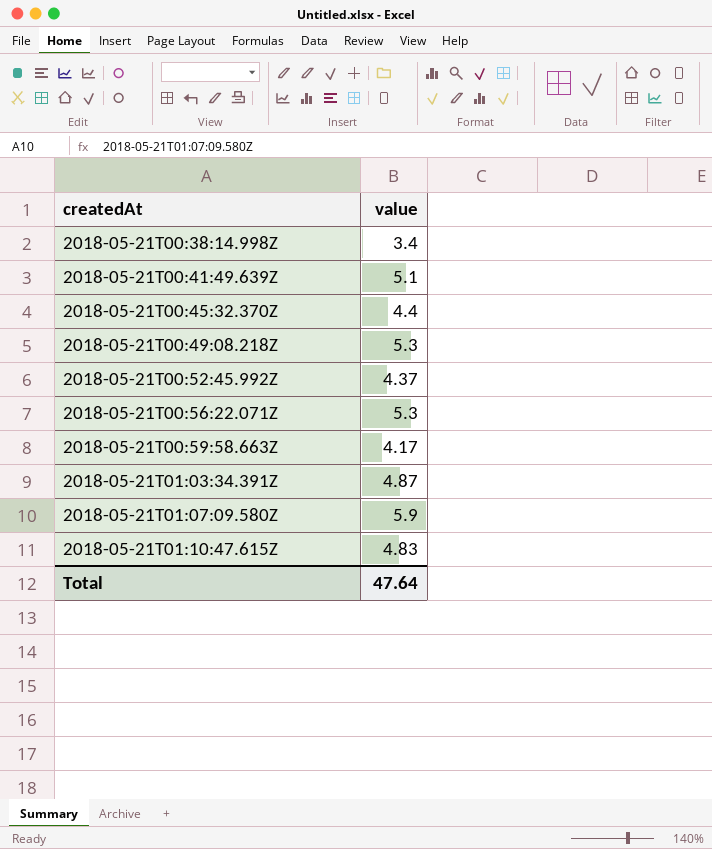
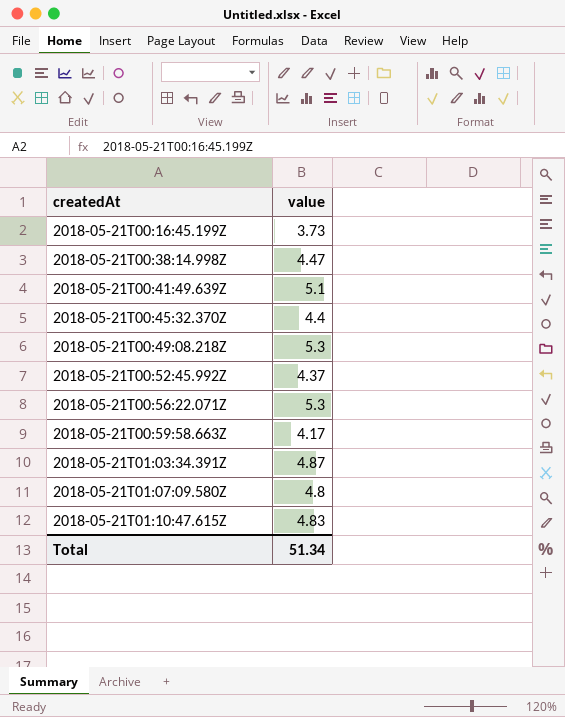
row 2018-05-21T00:16:45.199Z: none -> 3.73
2018-05-21T00:38:14.998Z | value: 3.4 -> 4.47
2018-05-21T01:07:09.580Z | value: 5.9 -> 4.8
Total | value: 47.64 -> 51.34

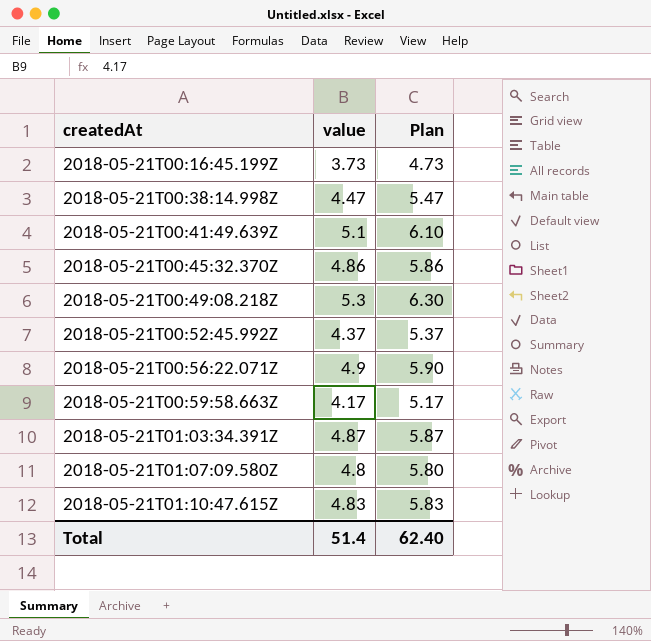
column Plan | formula: none -> [value] + 1
2018-05-21T00:45:32.370Z | value: 4.4 -> 4.86
2018-05-21T00:56:22.071Z | value: 5.3 -> 4.9
Total | value: 51.34 -> 51.4

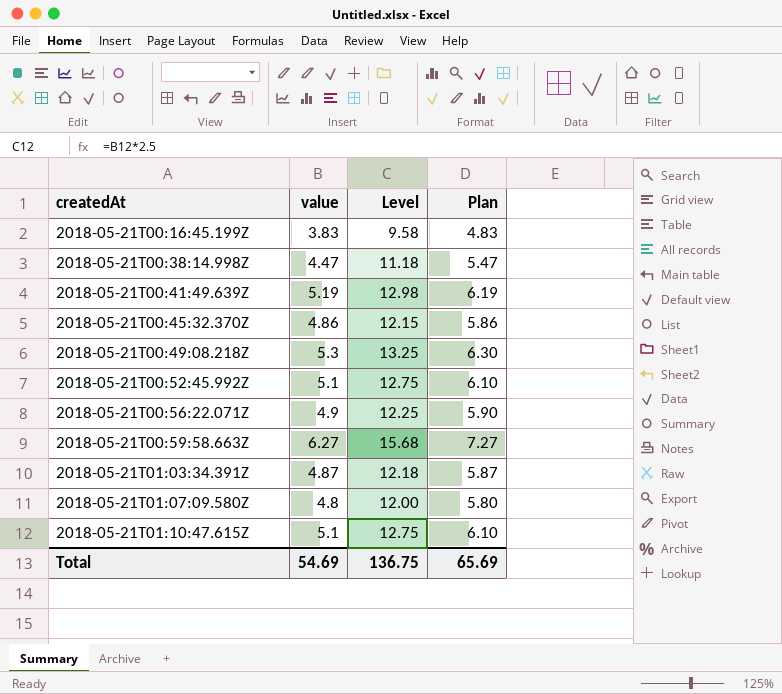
column Level | formula: none -> [value] * 2.5
2018-05-21T00:16:45.199Z | value: 3.73 -> 3.83
2018-05-21T00:16:45.199Z | Plan: 4.73 -> 4.83
2018-05-21T00:41:49.639Z | value: 5.1 -> 5.19
2018-05-21T00:41:49.639Z | Plan: 6.10 -> 6.19
2018-05-21T00:52:45.992Z | value: 4.37 -> 5.1
2018-05-21T00:52:45.992Z | Plan: 5.37 -> 6.10
2018-05-21T00:59:58.663Z | value: 4.17 -> 6.27
2018-05-21T00:59:58.663Z | Plan: 5.17 -> 7.27
2018-05-21T01:10:47.615Z | value: 4.83 -> 5.1
2018-05-21T01:10:47.615Z | Plan: 5.83 -> 6.10
Total | value: 51.4 -> 54.69
Total | Plan: 62.40 -> 65.69

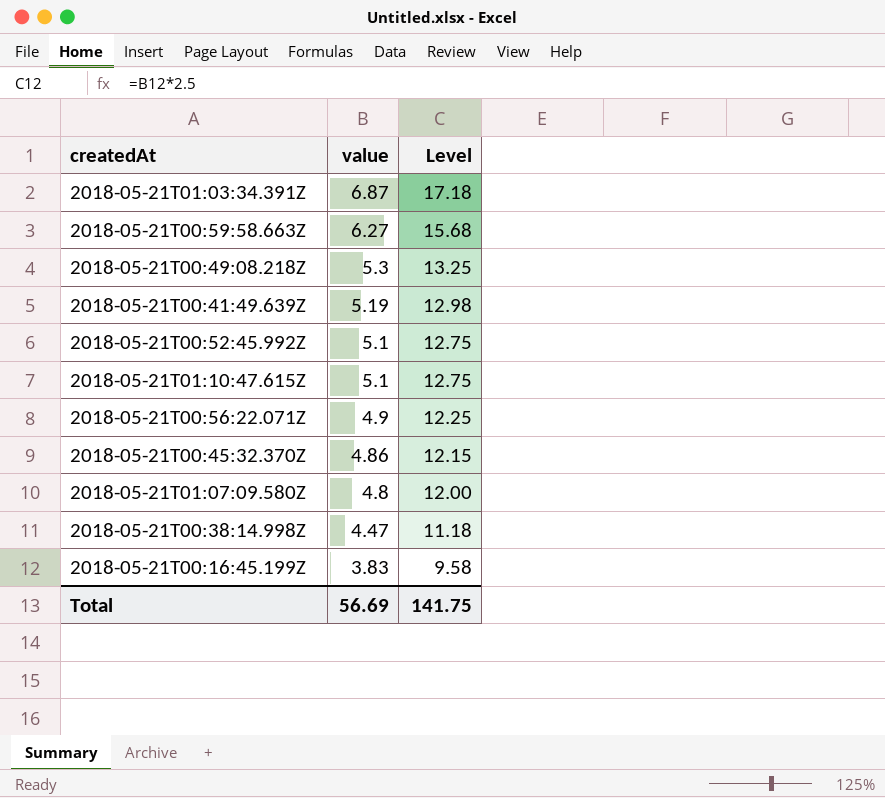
row order: createdAt ascending -> value descending
column Plan | formula: [value] + 1 -> none
2018-05-21T01:03:34.391Z | value: 4.87 -> 6.87
2018-05-21T01:03:34.391Z | Level: 12.18 -> 17.18
Total | value: 54.69 -> 56.69
Total | Level: 136.75 -> 141.75

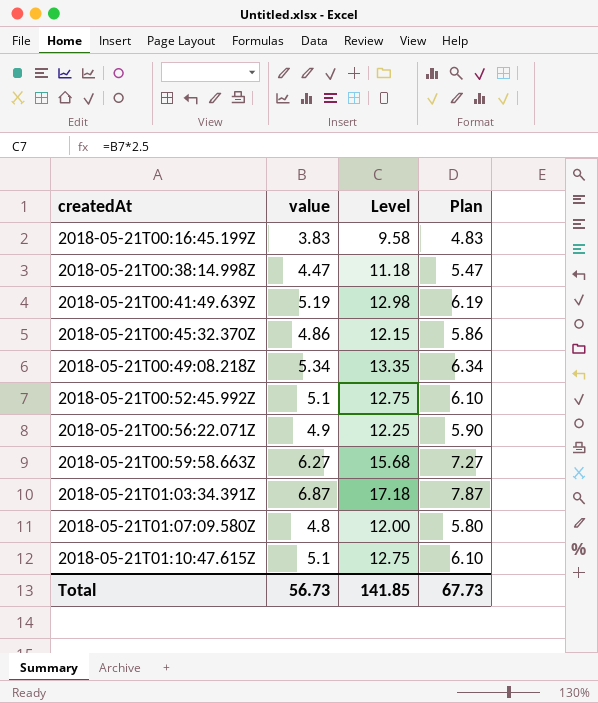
row order: value descending -> createdAt ascending
column Plan | formula: none -> [value] + 1
2018-05-21T00:49:08.218Z | value: 5.3 -> 5.34
2018-05-21T00:49:08.218Z | Level: 13.25 -> 13.35
Total | value: 56.69 -> 56.73
Total | Level: 141.75 -> 141.85

